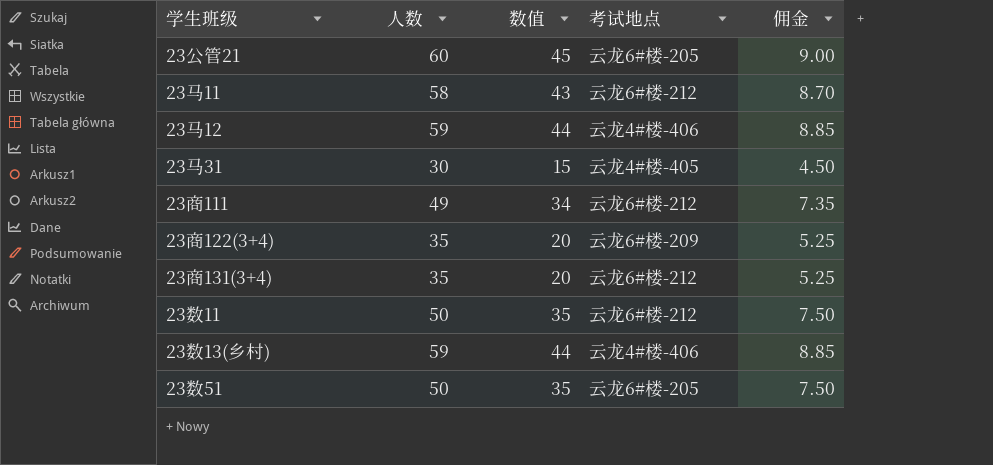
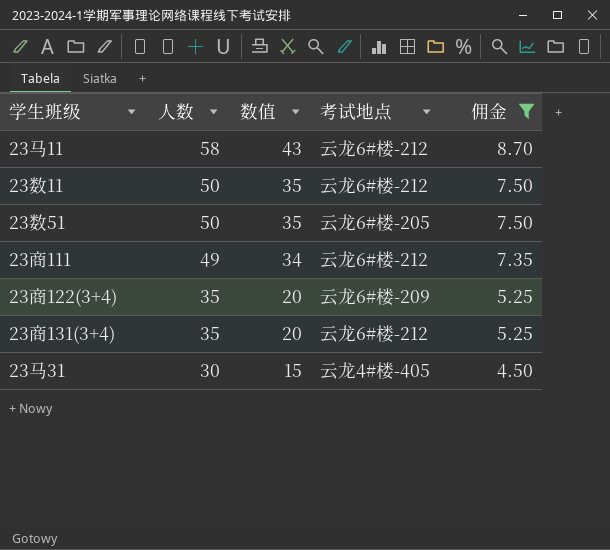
filter: none -> 佣金 <= 8.70
row order: none -> 人数 descending

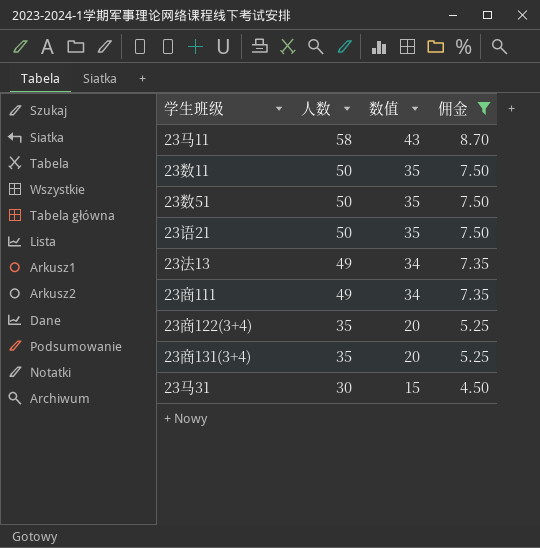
column 考试地点 | position: 4 -> none
row 23语21: none -> 50 | 35 | 7.50
row 23法13: none -> 49 | 34 | 7.35

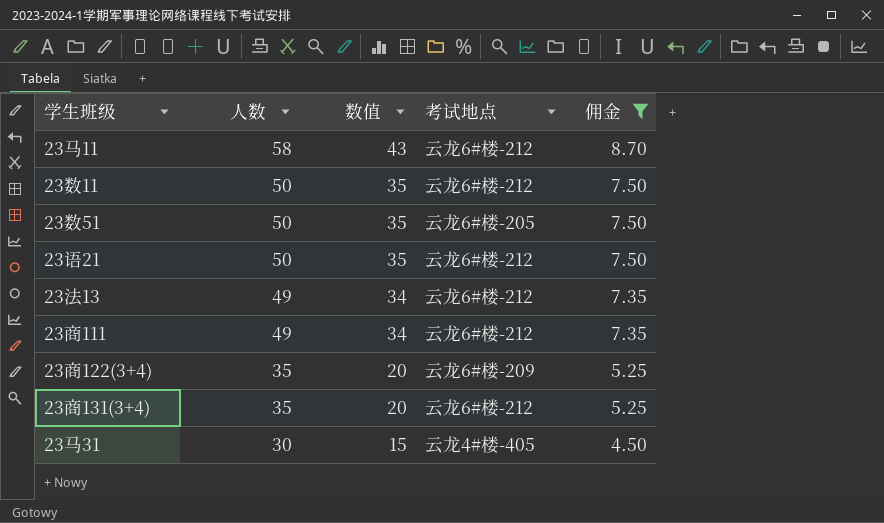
column 考试地点 | position: none -> 4

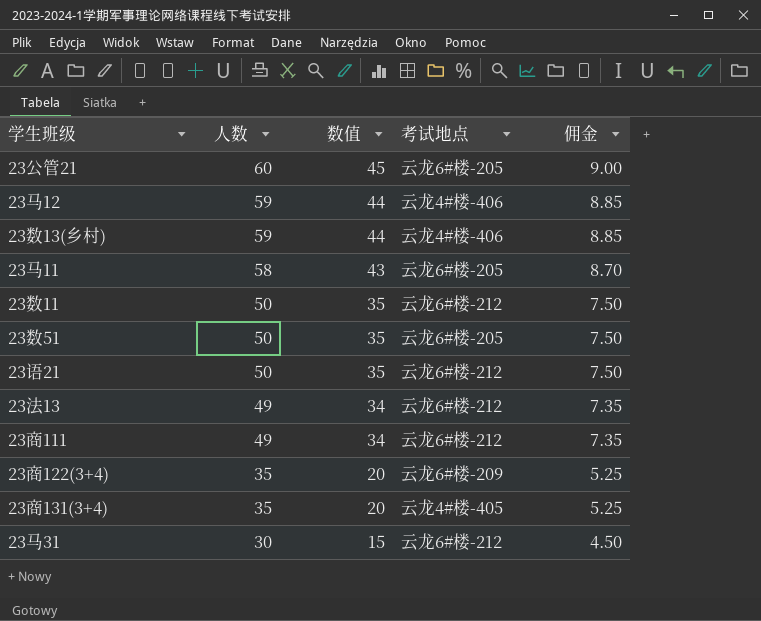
filter: 佣金 <= 8.70 -> none
23马11 | 考试地点: 云龙6#楼-212 -> 云龙6#楼-205
23商131(3+4) | 考试地点: 云龙6#楼-212 -> 云龙4#楼-405
23马31 | 考试地点: 云龙4#楼-405 -> 云龙6#楼-212

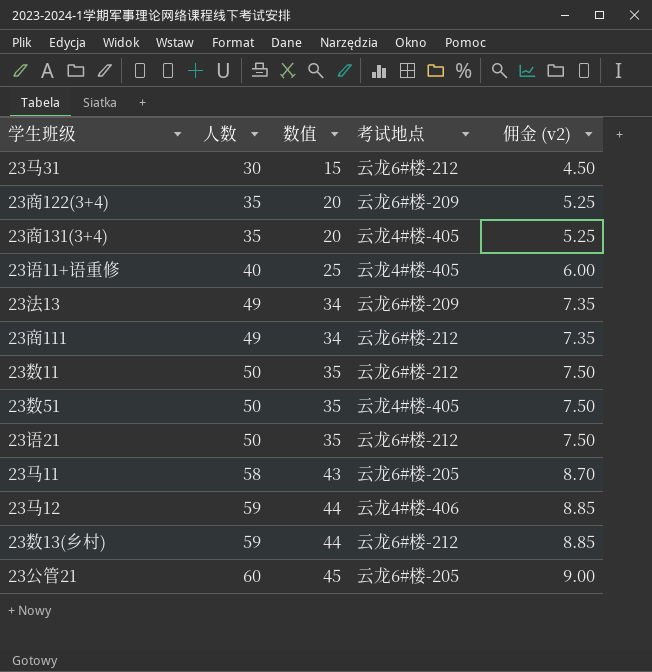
row order: 人数 descending -> 人数 ascending
column name: 佣金 -> 佣金 (v2)
row 23语11+语重修: none -> 40 | 25 | 云龙4#楼-405 | 6.00
23法13 | 考试地点: 云龙6#楼-212 -> 云龙6#楼-209
23数51 | 考试地点: 云龙6#楼-205 -> 云龙4#楼-405
23数13(乡村) | 考试地点: 云龙4#楼-406 -> 云龙6#楼-212

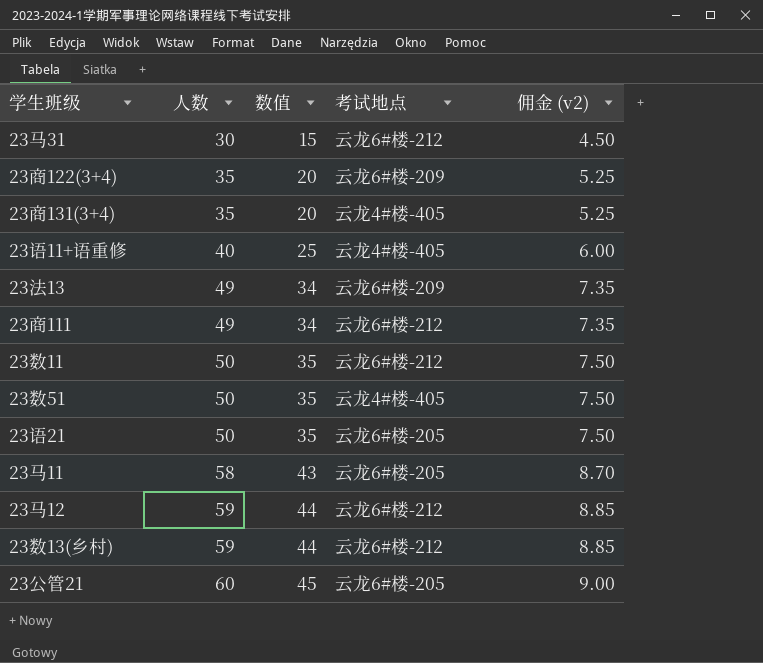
23语21 | 考试地点: 云龙6#楼-212 -> 云龙6#楼-205
23马12 | 考试地点: 云龙4#楼-406 -> 云龙6#楼-212

